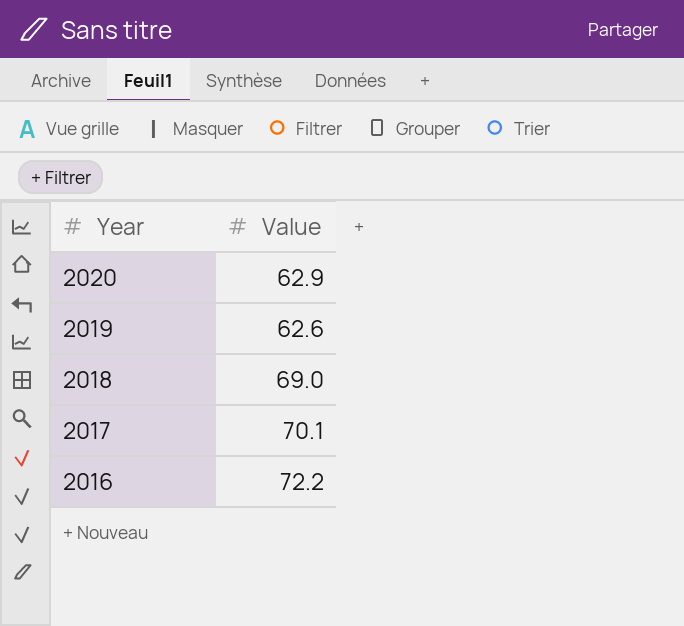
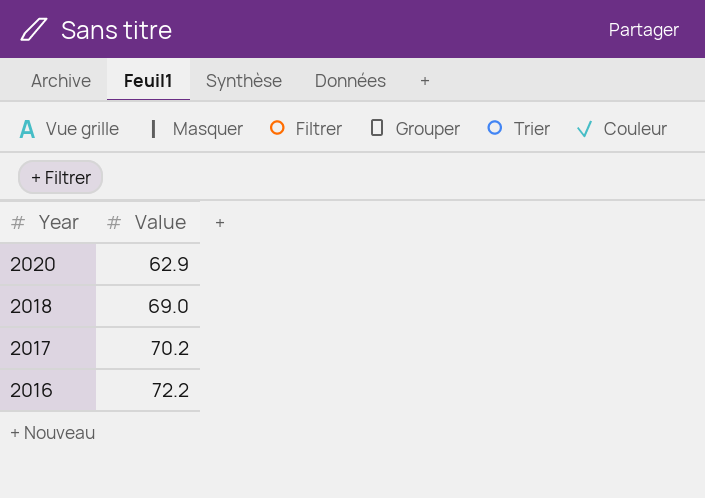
row 2019: 62.6 -> none
2017 | Value: 70.1 -> 70.2

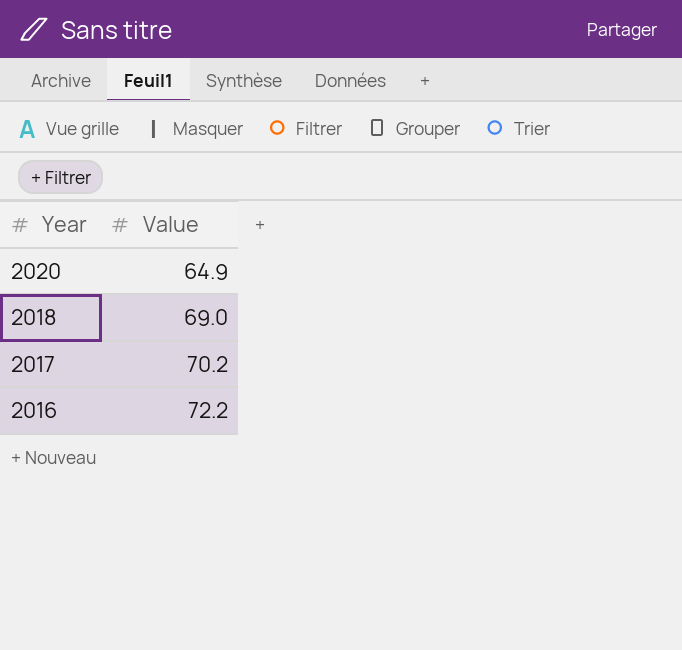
2020 | Value: 62.9 -> 64.9

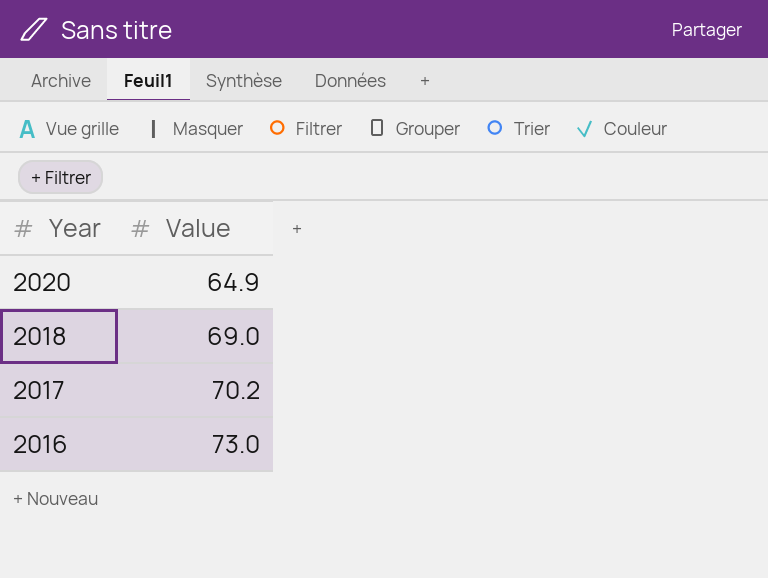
2016 | Value: 72.2 -> 73.0

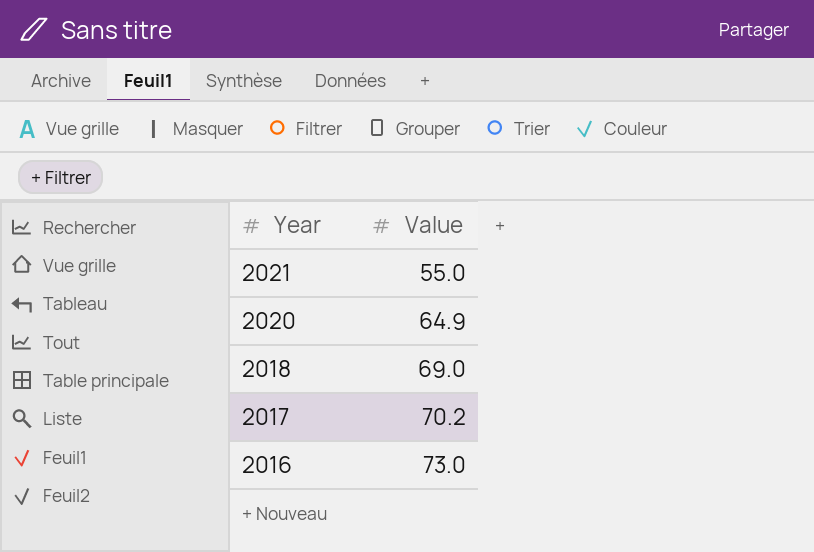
row 2021: none -> 55.0

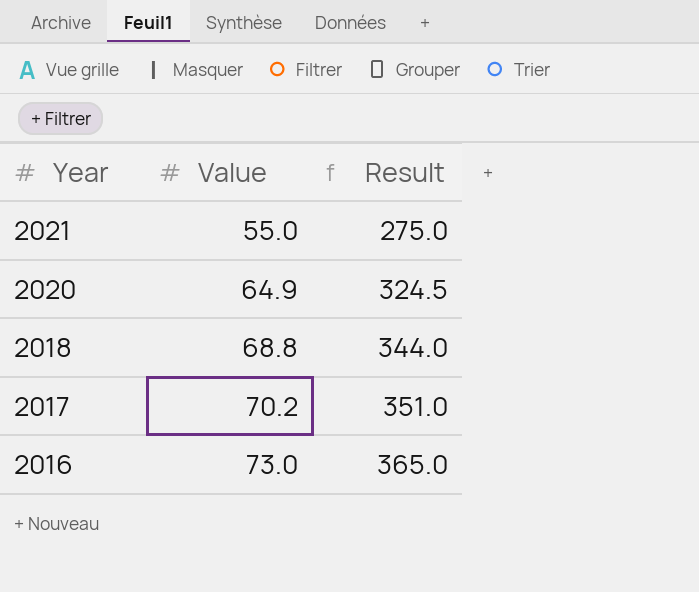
column Result | formula: none -> [Value] * 5
2018 | Value: 69.0 -> 68.8

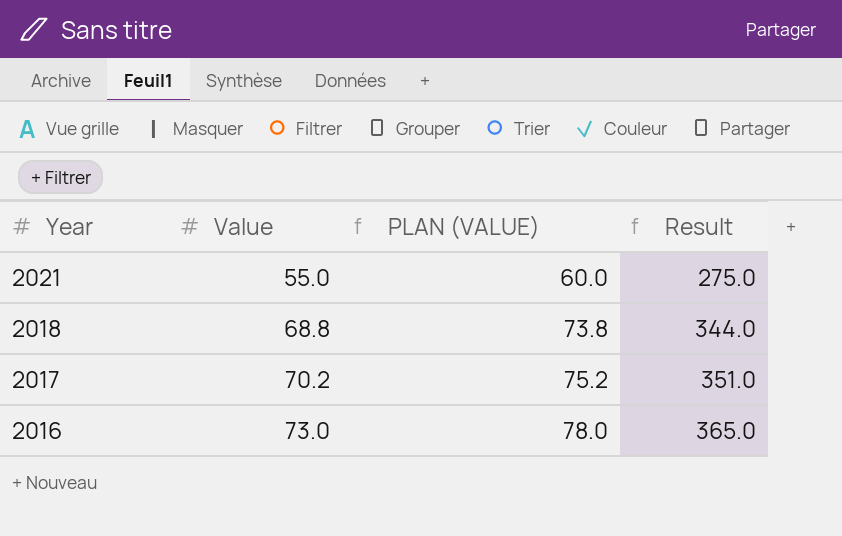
column PLAN (VALUE) | formula: none -> [Value] + 5
row 2020: 64.9 | 324.5 -> none

